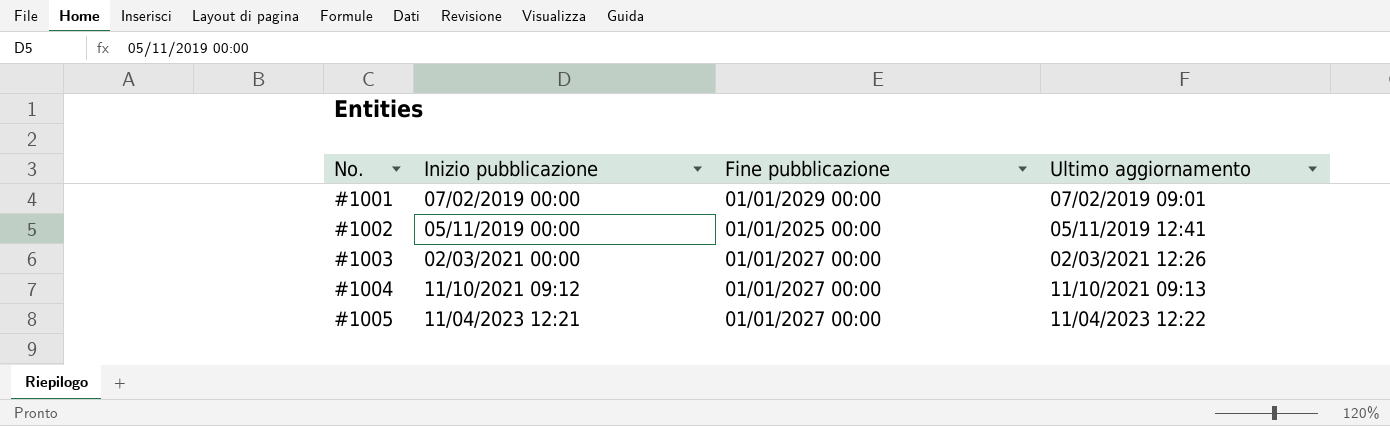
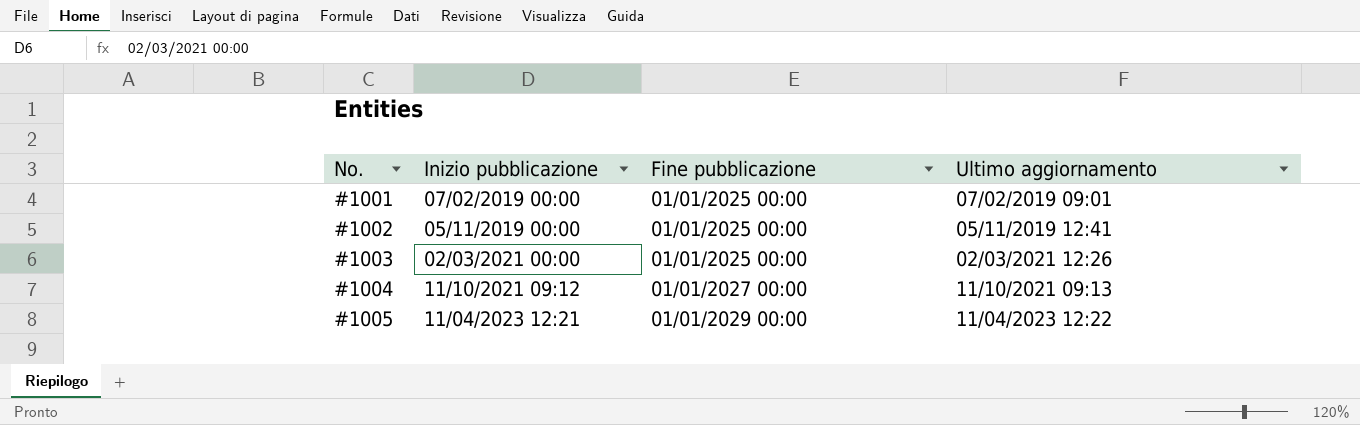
#1001 | Fine pubblicazione: 01/01/2029 00:00 -> 01/01/2025 00:00
#1003 | Fine pubblicazione: 01/01/2027 00:00 -> 01/01/2025 00:00
#1005 | Fine pubblicazione: 01/01/2027 00:00 -> 01/01/2029 00:00

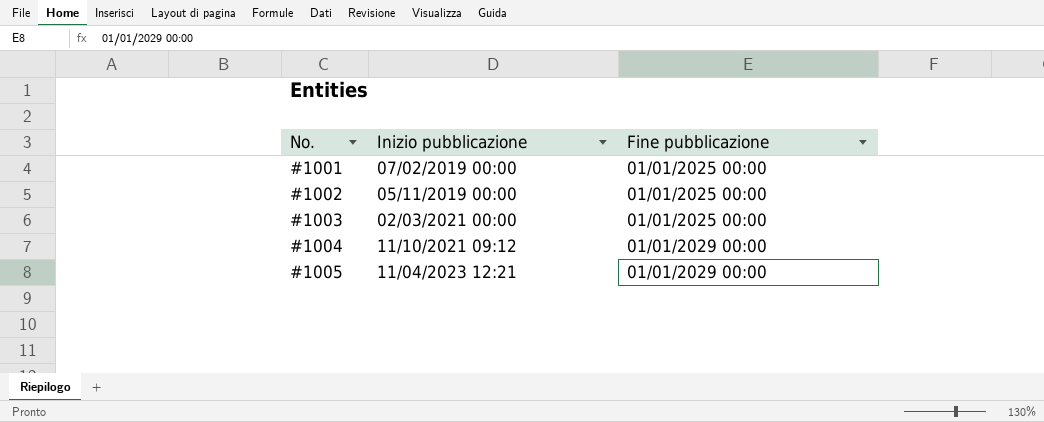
column Ultimo aggiornamento | position: 4 -> none
#1004 | Fine pubblicazione: 01/01/2027 00:00 -> 01/01/2029 00:00

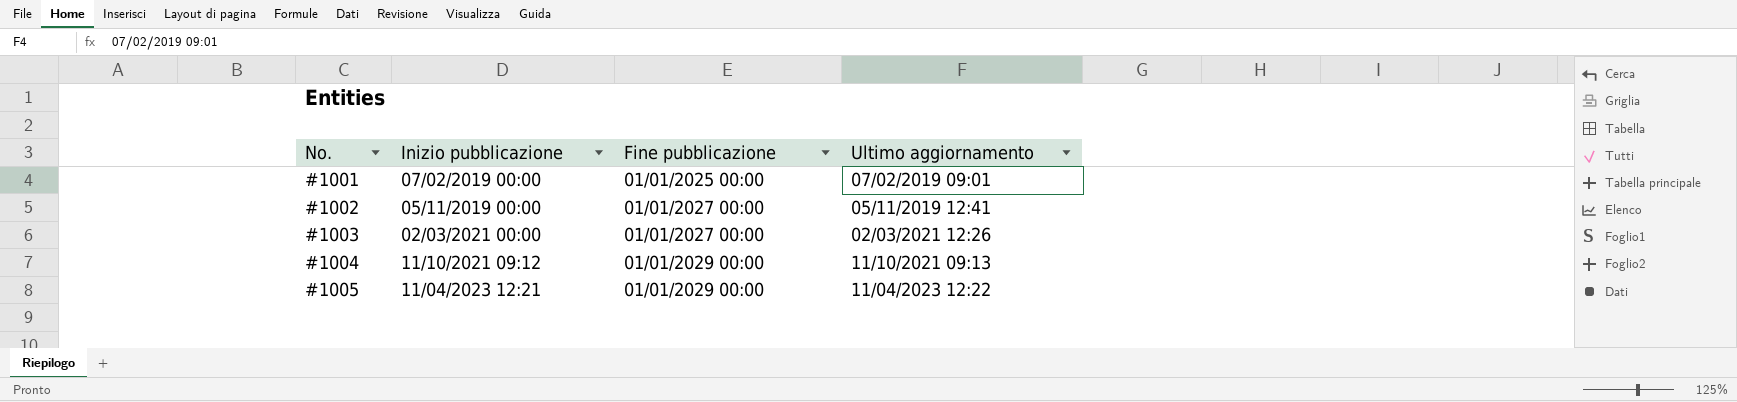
column Ultimo aggiornamento | position: none -> 4
#1002 | Fine pubblicazione: 01/01/2025 00:00 -> 01/01/2027 00:00
#1003 | Fine pubblicazione: 01/01/2025 00:00 -> 01/01/2027 00:00

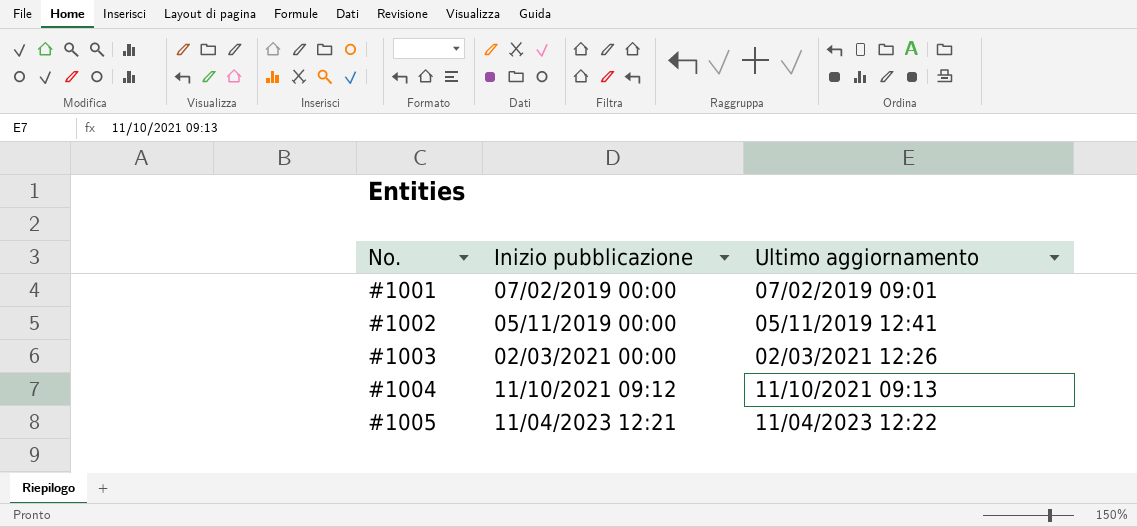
column Fine pubblicazione | position: 3 -> none

